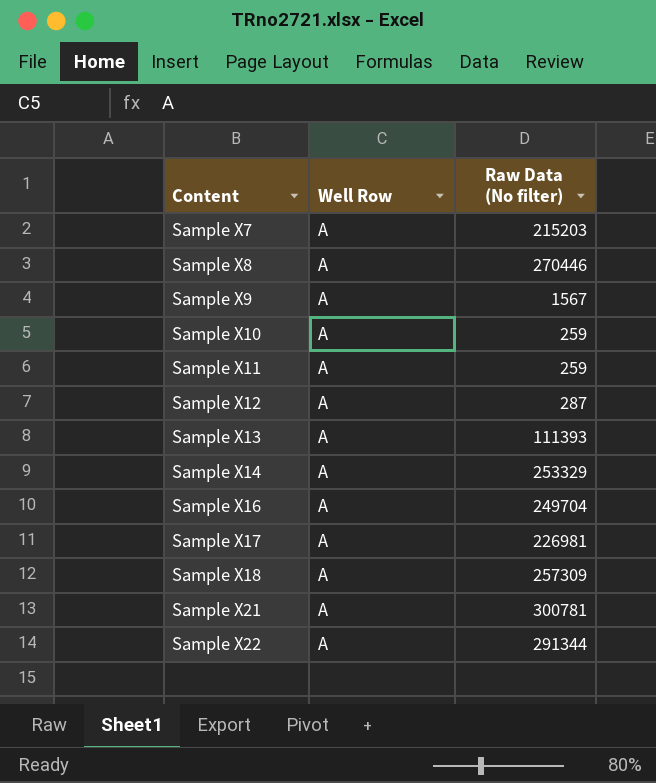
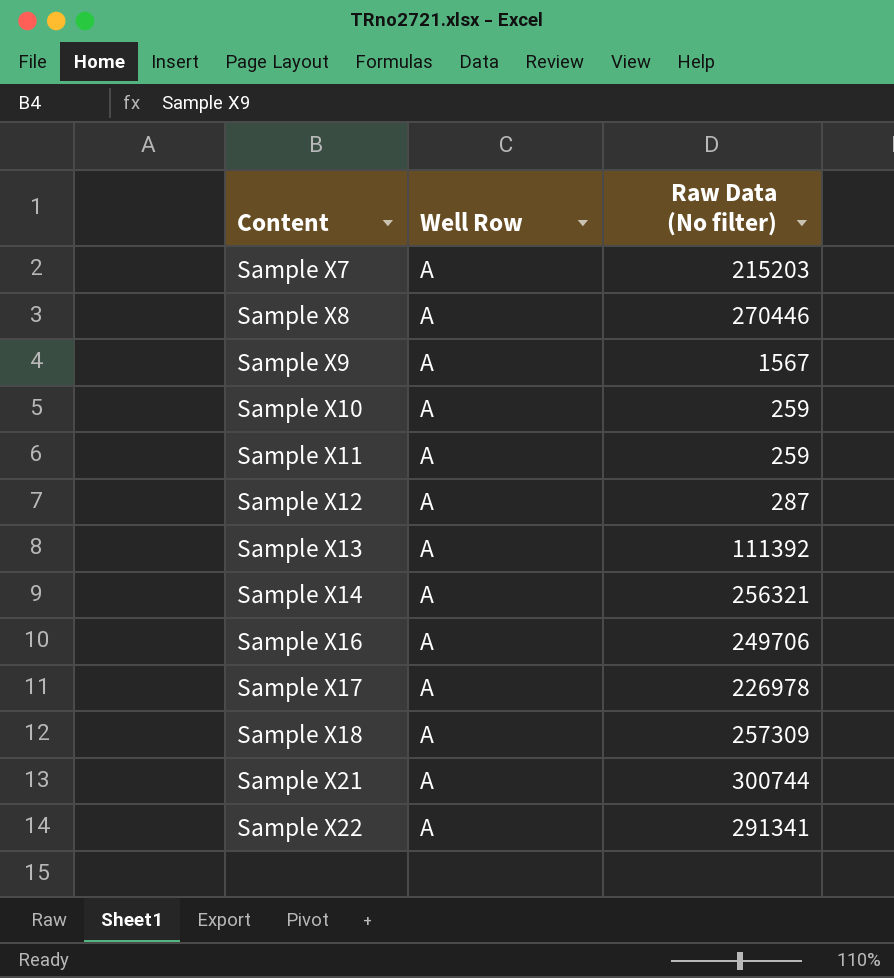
Sample X13 | Raw Data (No filter): 111393 -> 111392
Sample X14 | Raw Data (No filter): 253329 -> 256321
Sample X16 | Raw Data (No filter): 249704 -> 249706
Sample X17 | Raw Data (No filter): 226981 -> 226978
Sample X21 | Raw Data (No filter): 300781 -> 300744
Sample X22 | Raw Data (No filter): 291344 -> 291341

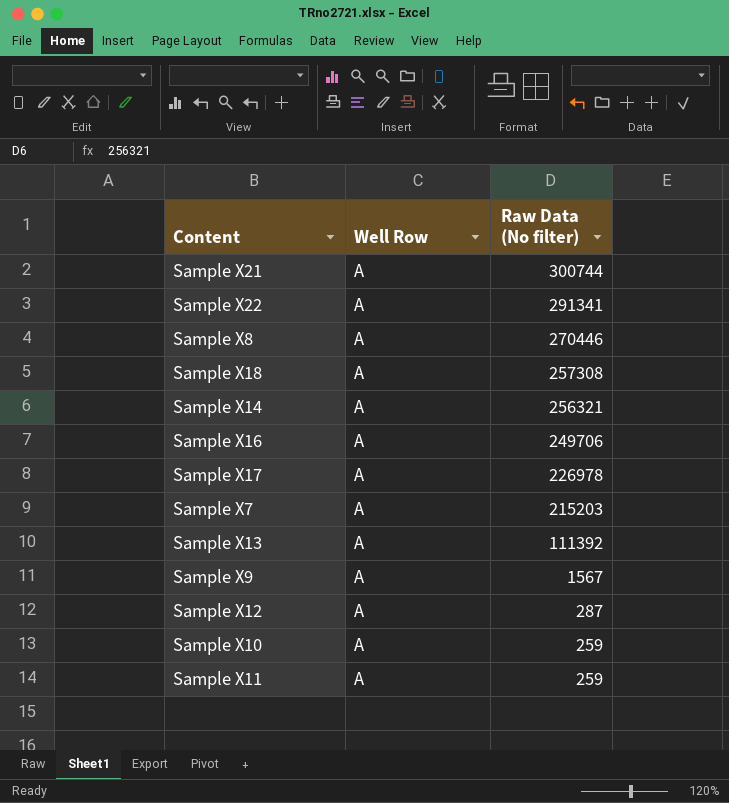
row order: Content ascending -> Raw Data (No filter) descending
Sample X18 | Raw Data (No filter): 257309 -> 257308

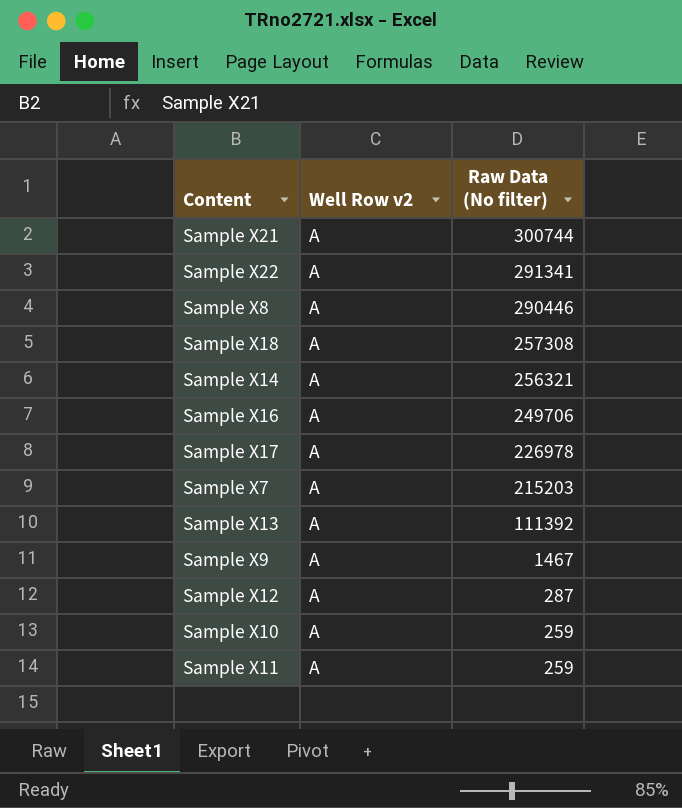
column name: Well Row -> Well Row v2
Sample X8 | Raw Data (No filter): 270446 -> 290446
Sample X9 | Raw Data (No filter): 1567 -> 1467

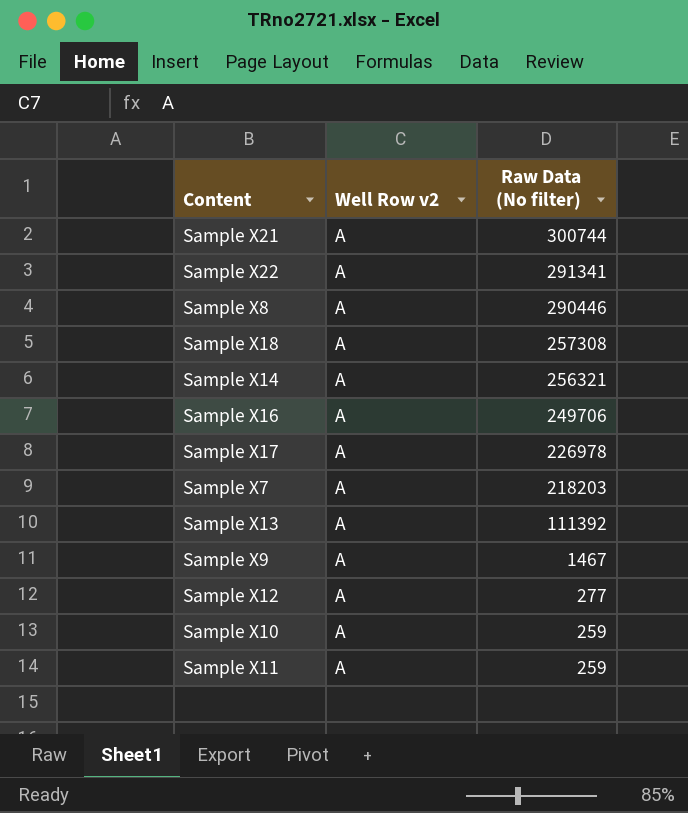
Sample X7 | Raw Data (No filter): 215203 -> 218203
Sample X12 | Raw Data (No filter): 287 -> 277

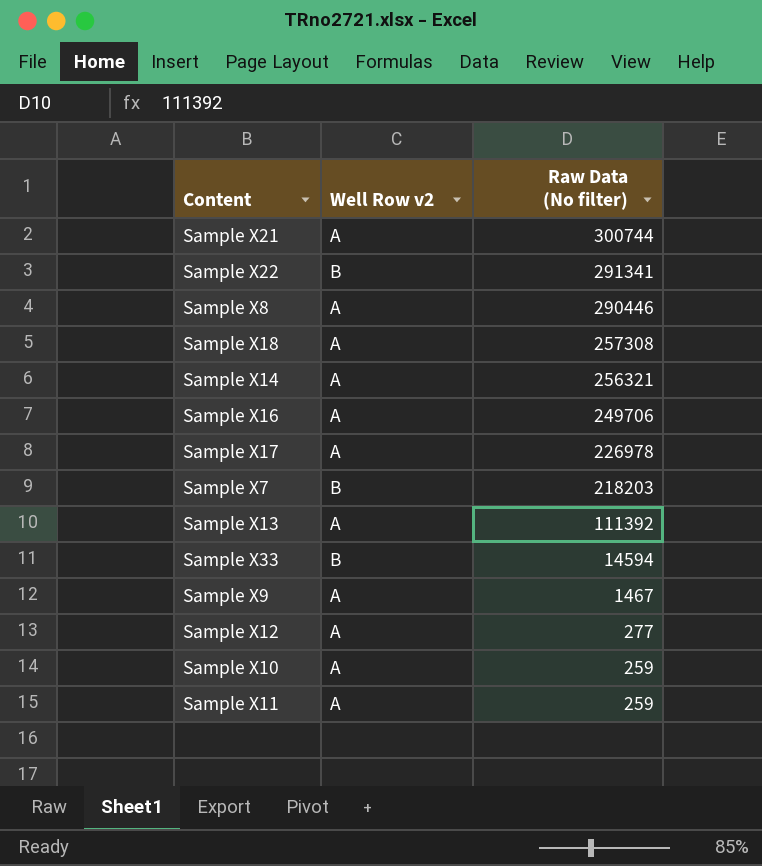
Sample X22 | Well Row v2: A -> B
Sample X7 | Well Row v2: A -> B
row Sample X33: none -> B | 14594

